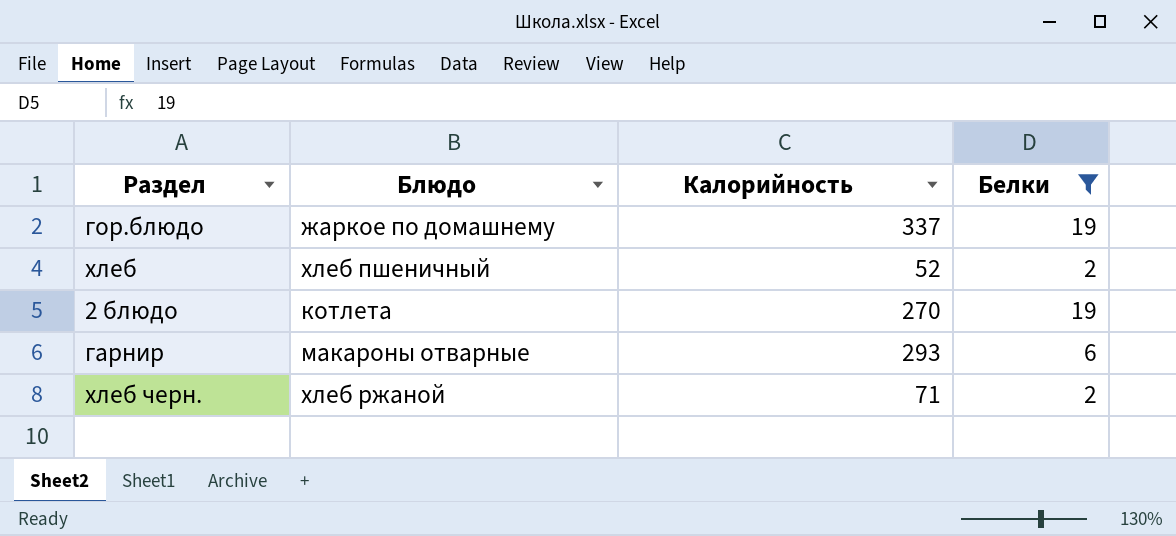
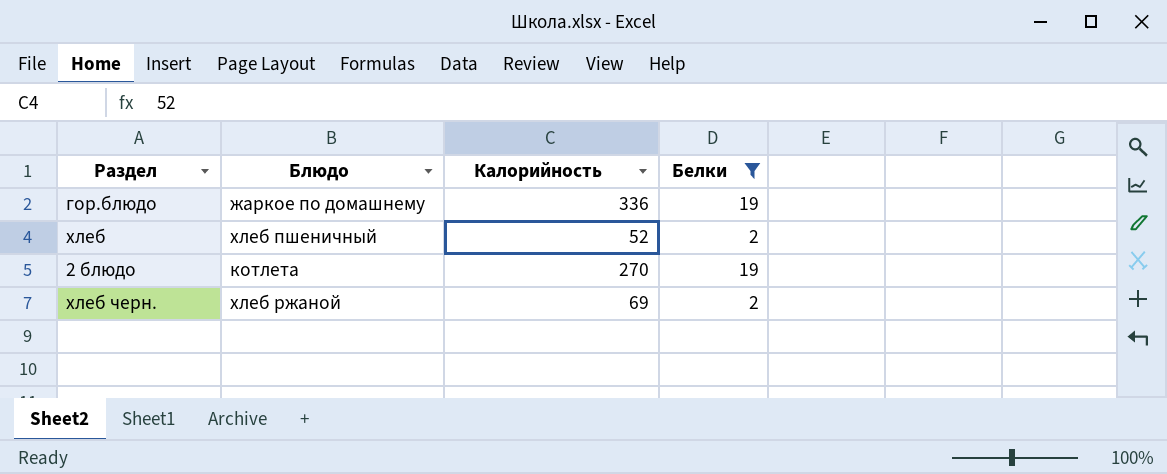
row гарнир: макароны отварные | 293 | 6 -> none
гор.блюдо | Калорийность: 337 -> 336
хлеб черн. | Калорийность: 71 -> 69

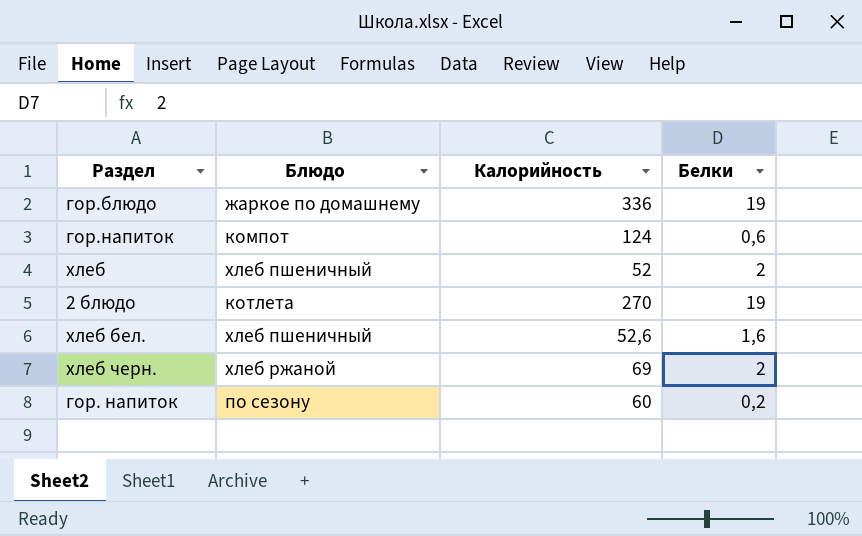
filter: Белки >= 2 -> none

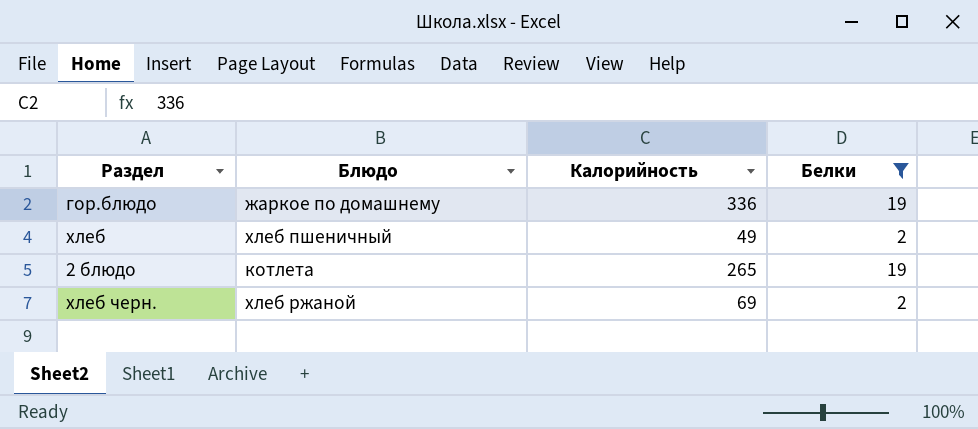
filter: none -> Белки >= 2
хлеб | Калорийность: 52 -> 49
2 блюдо | Калорийность: 270 -> 265

